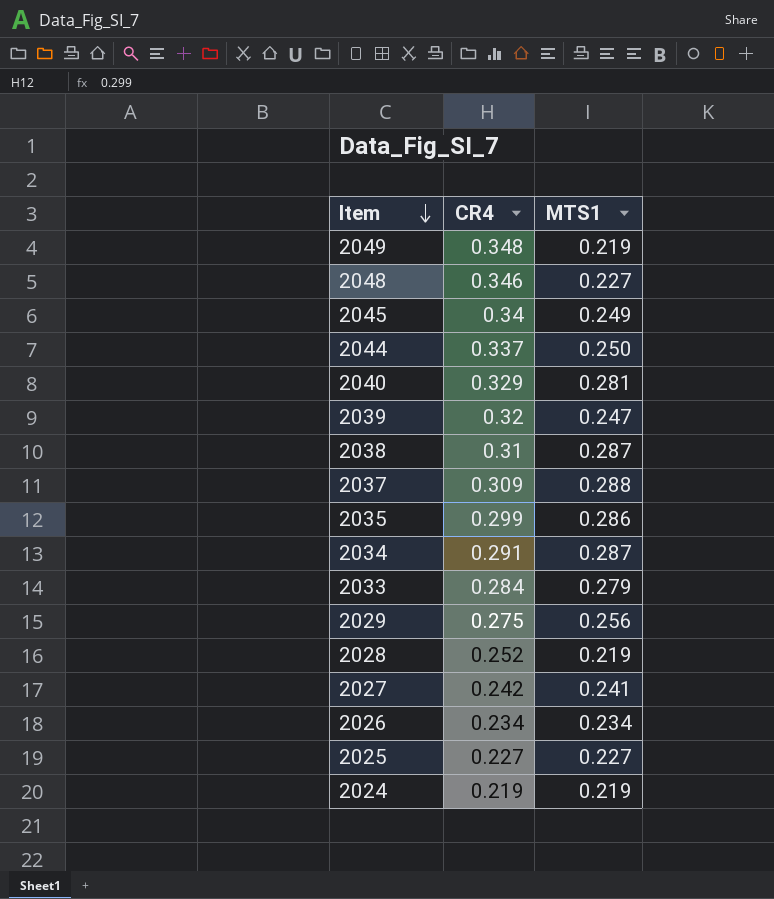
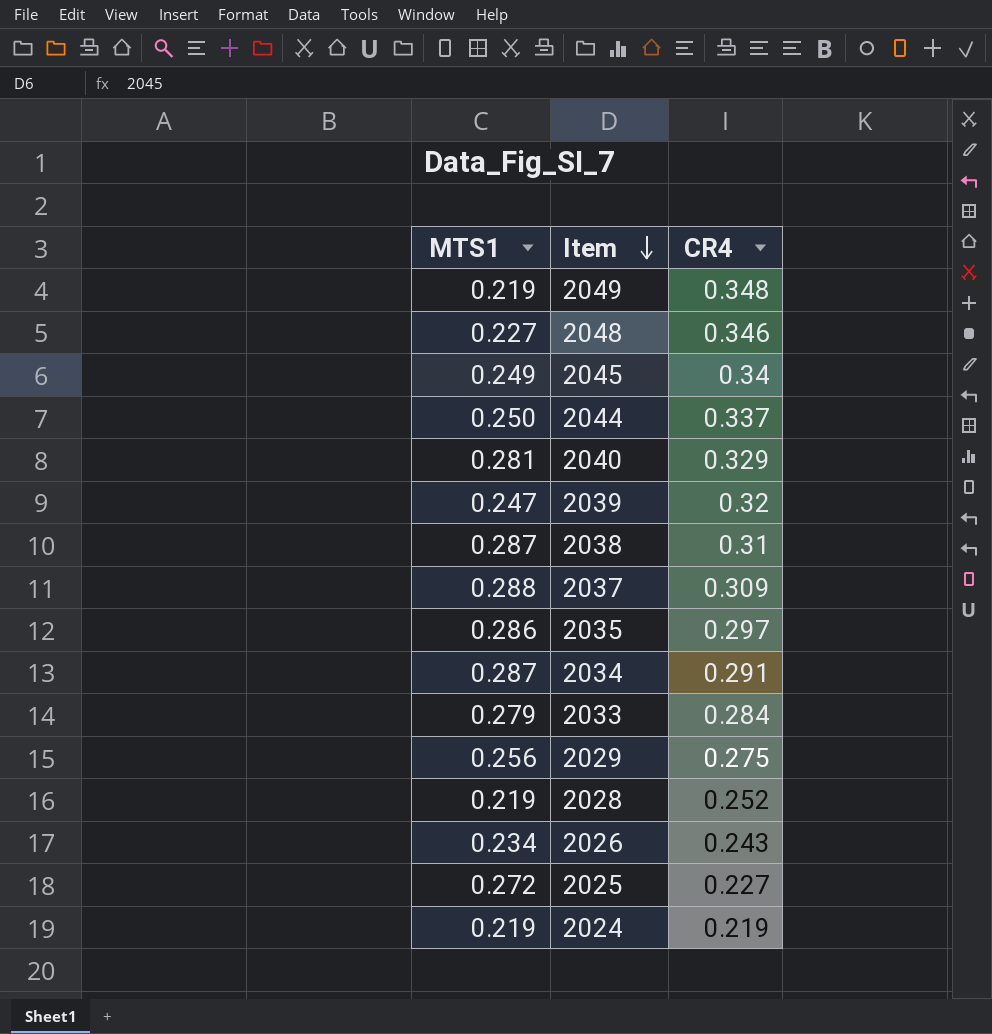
column MTS1 | position: 3 -> 1
row 2027: 0.242 | 0.241 -> none
2035 | CR4: 0.299 -> 0.297
2026 | CR4: 0.234 -> 0.243
2025 | MTS1: 0.227 -> 0.272

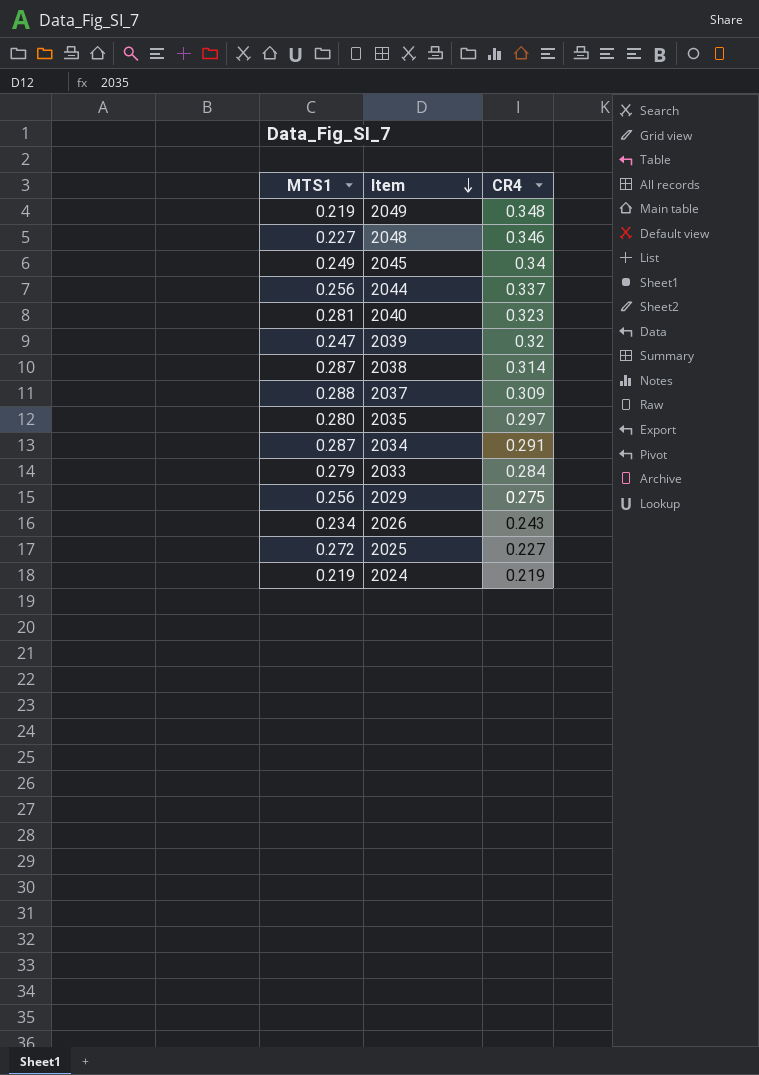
row 2028: 0.219 | 0.252 -> none
2044 | MTS1: 0.250 -> 0.256
2040 | CR4: 0.329 -> 0.323
2038 | CR4: 0.31 -> 0.314
2035 | MTS1: 0.286 -> 0.280

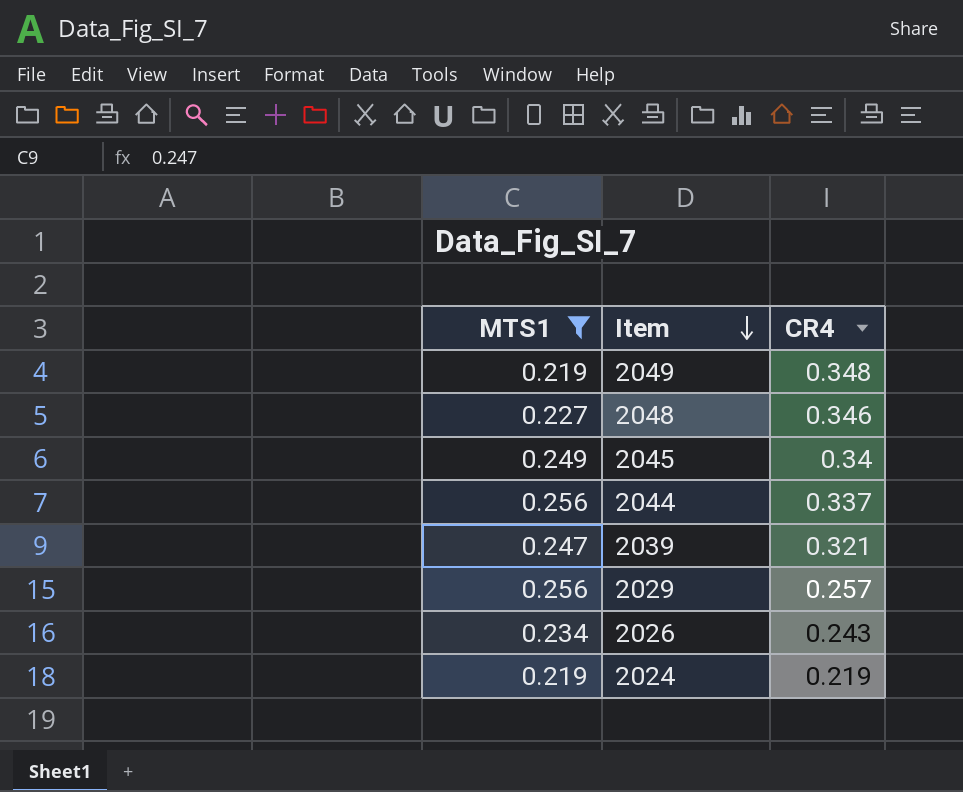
filter: none -> MTS1 <= 0.256
2039 | CR4: 0.32 -> 0.321
2029 | CR4: 0.275 -> 0.257

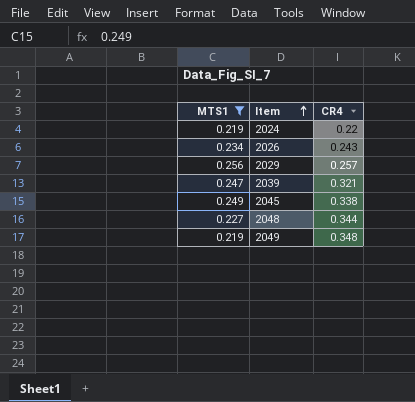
row order: Item descending -> Item ascending
row 2044: 0.256 | 0.337 -> none
2024 | CR4: 0.219 -> 0.22
2045 | CR4: 0.34 -> 0.338
2048 | CR4: 0.346 -> 0.344

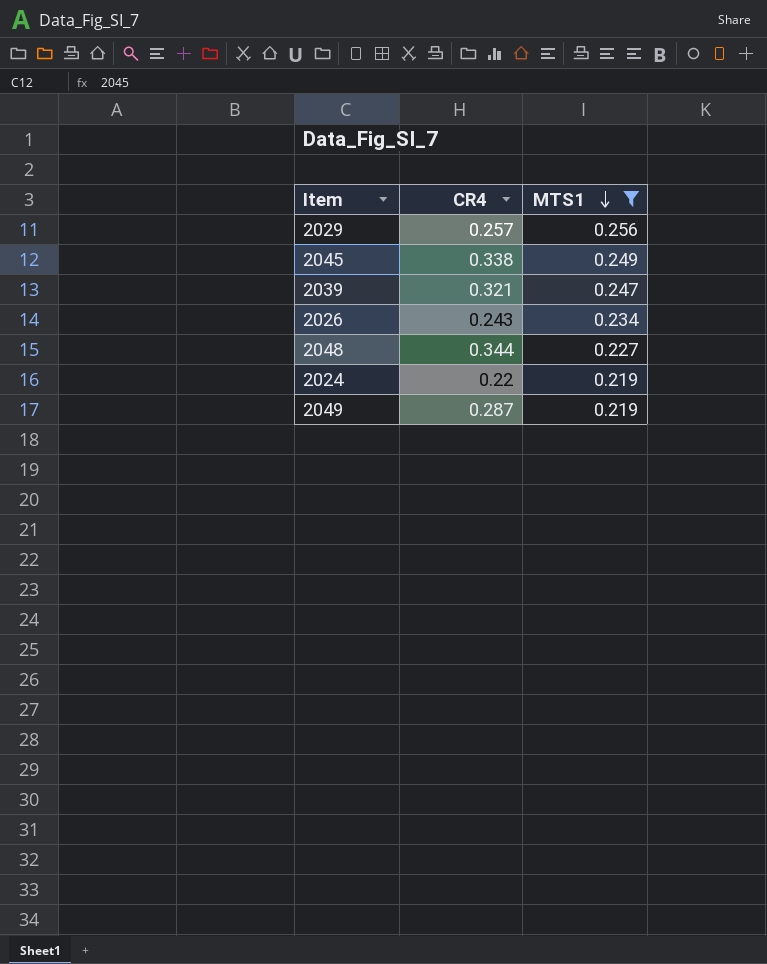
row order: Item ascending -> MTS1 descending
column MTS1 | position: 1 -> 3
2049 | CR4: 0.348 -> 0.287

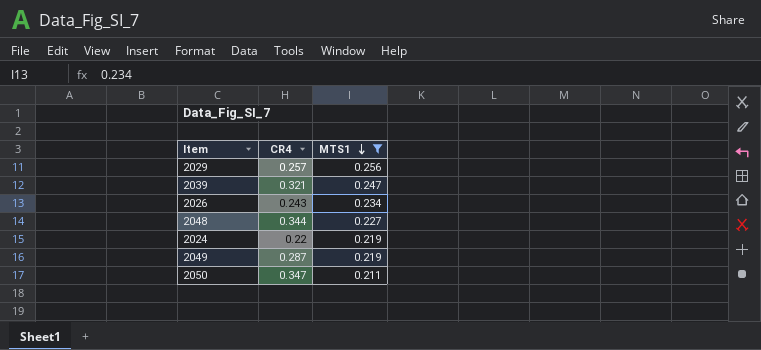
row 2045: 0.338 | 0.249 -> none
row 2050: none -> 0.347 | 0.211

